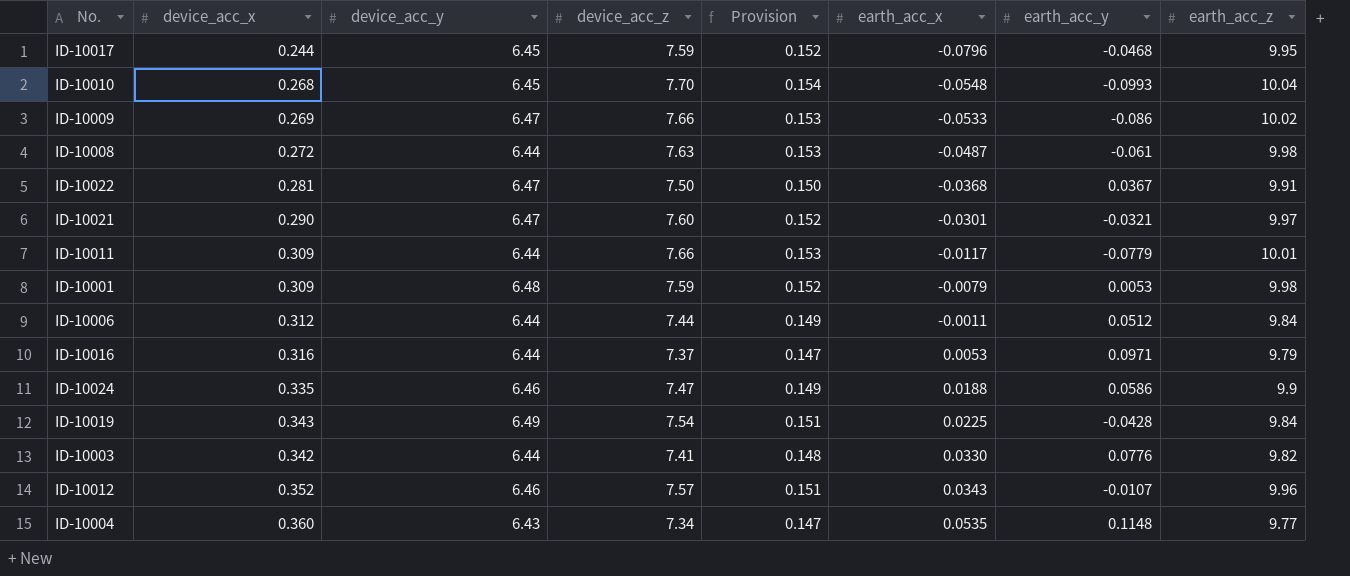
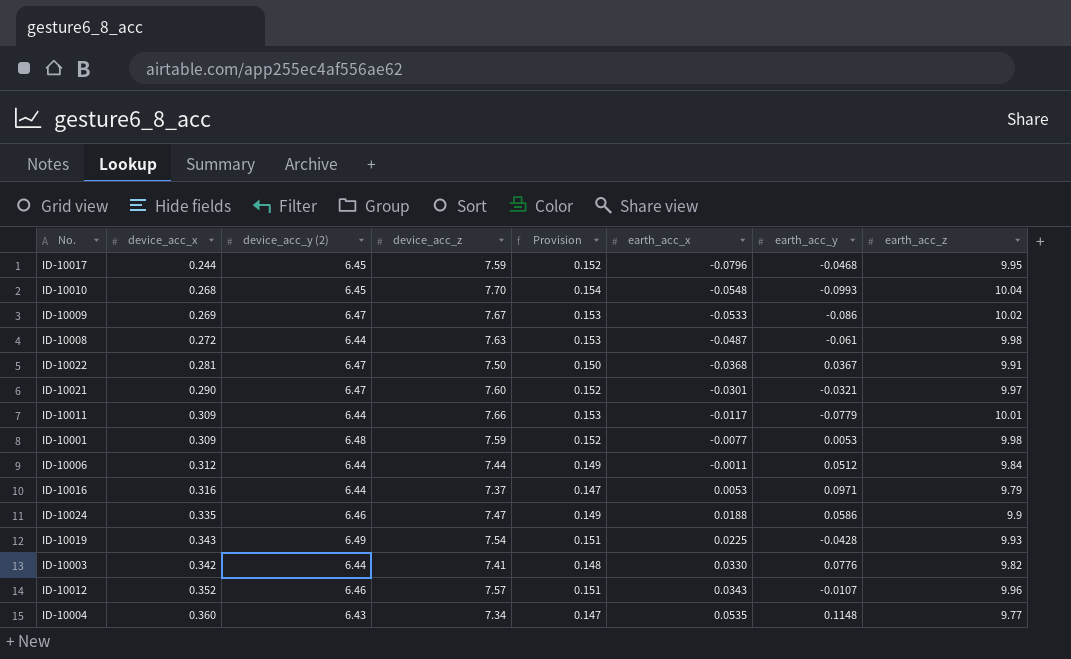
column name: device_acc_y -> device_acc_y (2)
ID-10009 | device_acc_z: 7.66 -> 7.67
ID-10001 | earth_acc_x: -0.0079 -> -0.0077
ID-10019 | earth_acc_z: 9.84 -> 9.93

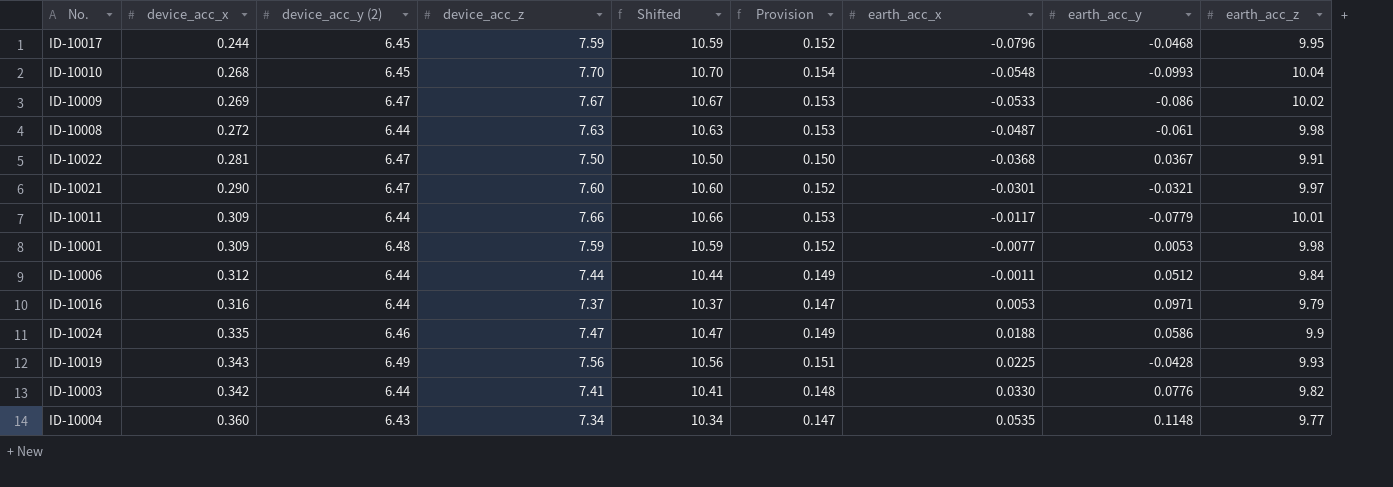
column Shifted | formula: none -> [device_acc_z] + 3
row ID-10012: 0.352 | 6.46 | 7.57 | 0.151 | 0.0343 | -0.0107 | 9.96 -> none
ID-10019 | device_acc_z: 7.54 -> 7.56

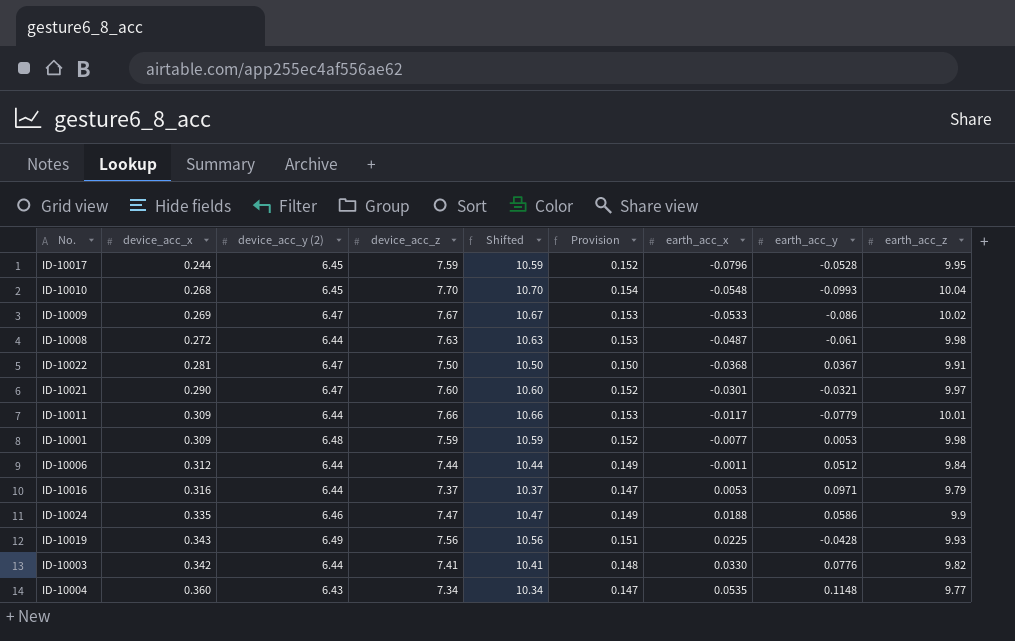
ID-10017 | earth_acc_y: -0.0468 -> -0.0528

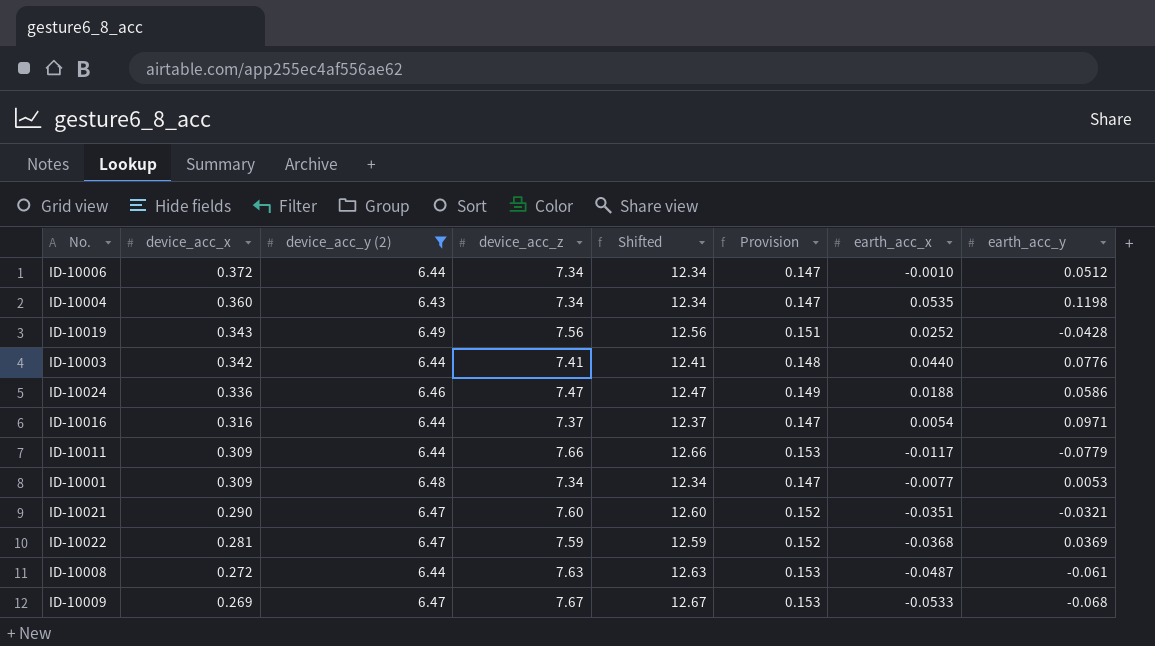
filter: none -> device_acc_y (2) != 6.45
row order: earth_acc_x ascending -> device_acc_x descending
column earth_acc_z | position: 9 -> none
column Shifted | formula: [device_acc_z] + 3 -> [device_acc_z] + 5
ID-10006 | device_acc_x: 0.312 -> 0.372
ID-10006 | device_acc_z: 7.44 -> 7.34
ID-10006 | Provision: 0.149 -> 0.147
ID-10006 | earth_acc_x: -0.0011 -> -0.0010
ID-10004 | earth_acc_y: 0.1148 -> 0.1198
ID-10019 | earth_acc_x: 0.0225 -> 0.0252
ID-10003 | earth_acc_x: 0.0330 -> 0.0440
ID-10024 | device_acc_x: 0.335 -> 0.336
ID-10016 | earth_acc_x: 0.0053 -> 0.0054
ID-10001 | device_acc_z: 7.59 -> 7.34
ID-10001 | Provision: 0.152 -> 0.147
ID-10021 | earth_acc_x: -0.0301 -> -0.0351
ID-10022 | device_acc_z: 7.50 -> 7.59
ID-10022 | Provision: 0.150 -> 0.152
ID-10022 | earth_acc_y: 0.0367 -> 0.0369
ID-10009 | earth_acc_y: -0.086 -> -0.068

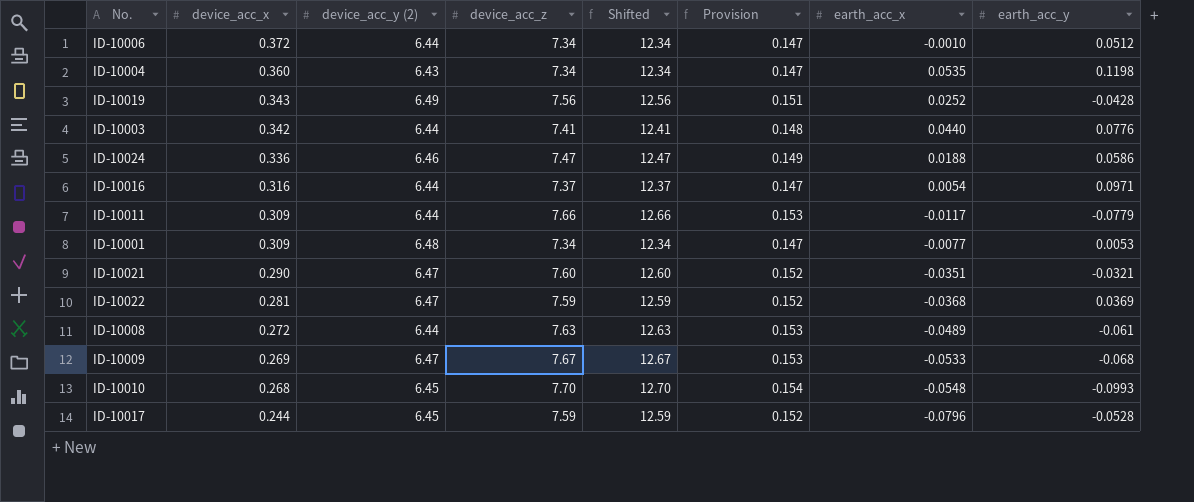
filter: device_acc_y (2) != 6.45 -> none
ID-10008 | earth_acc_x: -0.0487 -> -0.0489

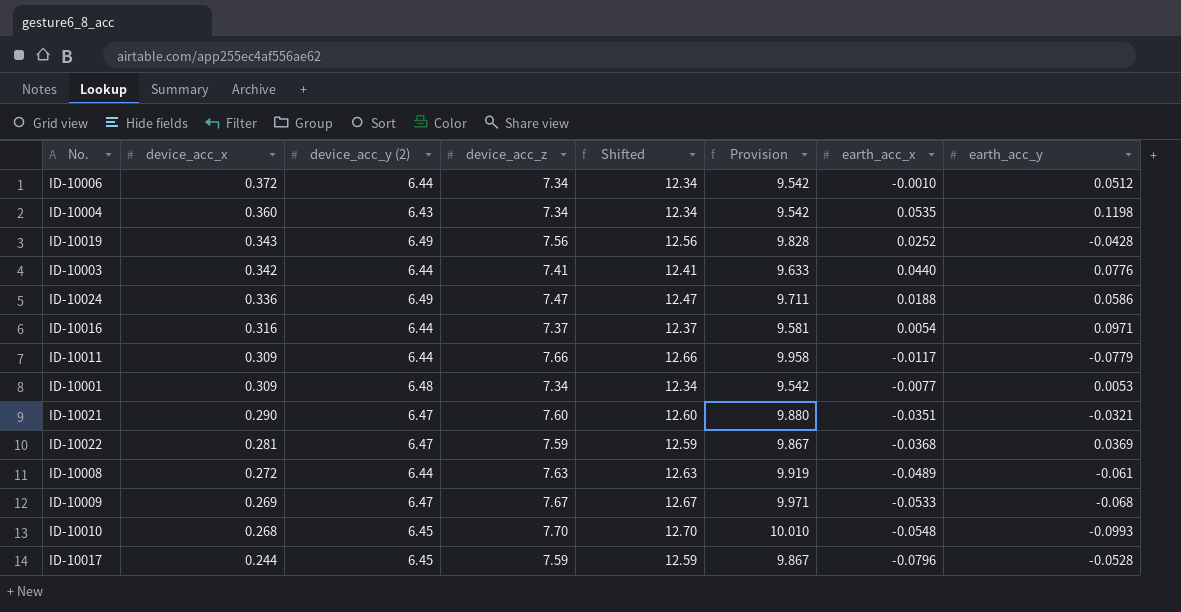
column Provision | formula: [device_acc_z] * 0.02 -> [device_acc_z] * 1.3
ID-10024 | device_acc_y (2): 6.46 -> 6.49

